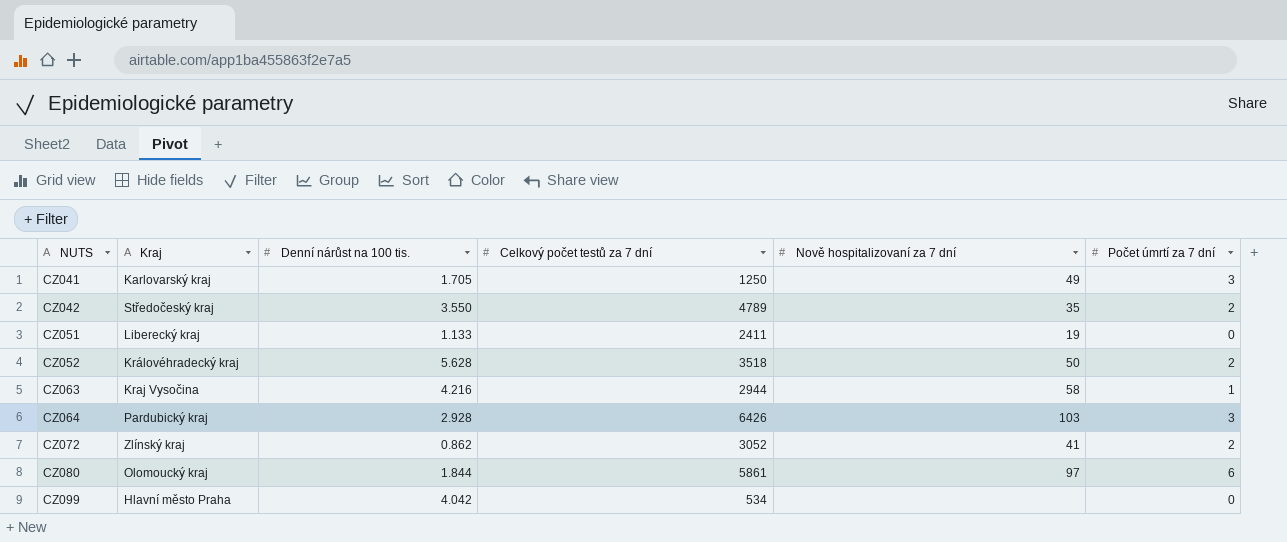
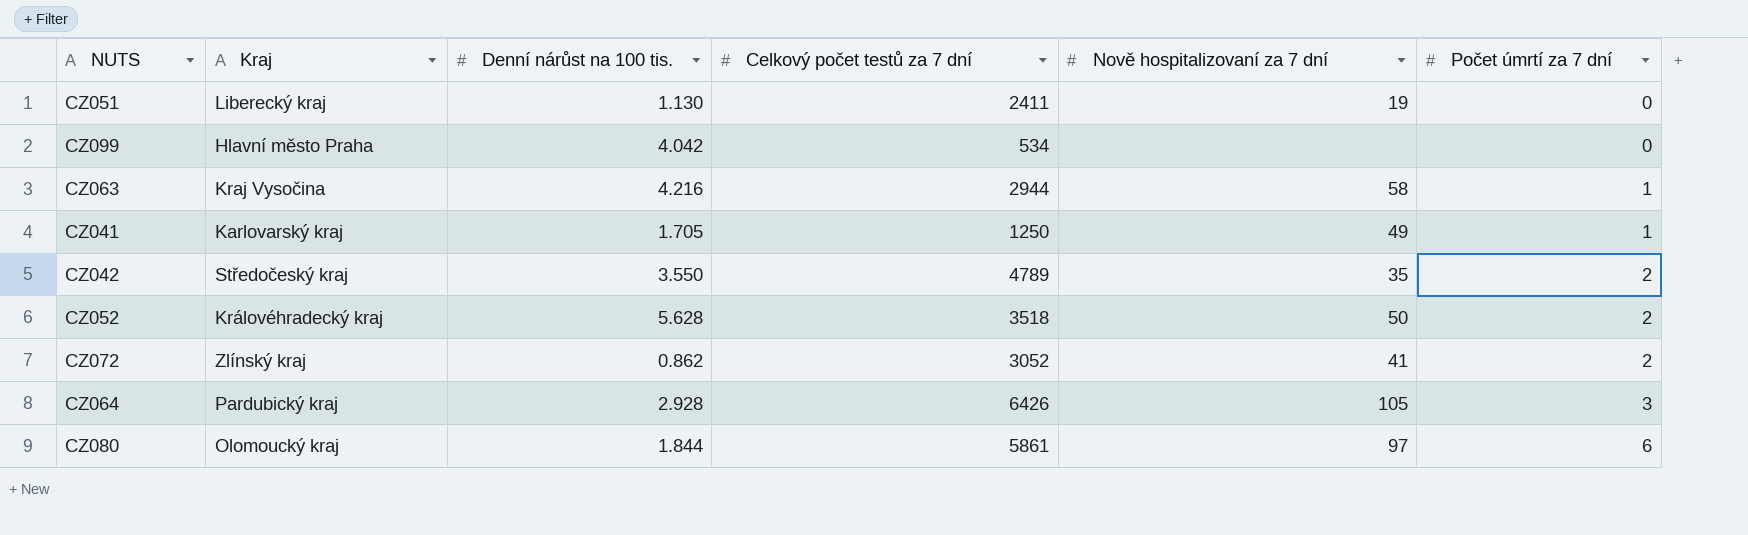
row order: NUTS ascending -> Počet úmrtí za 7 dní ascending
CZ051 | Denní nárůst na 100 tis.: 1.133 -> 1.130
CZ041 | Počet úmrtí za 7 dní: 3 -> 1
CZ064 | Nově hospitalizovaní za 7 dní: 103 -> 105

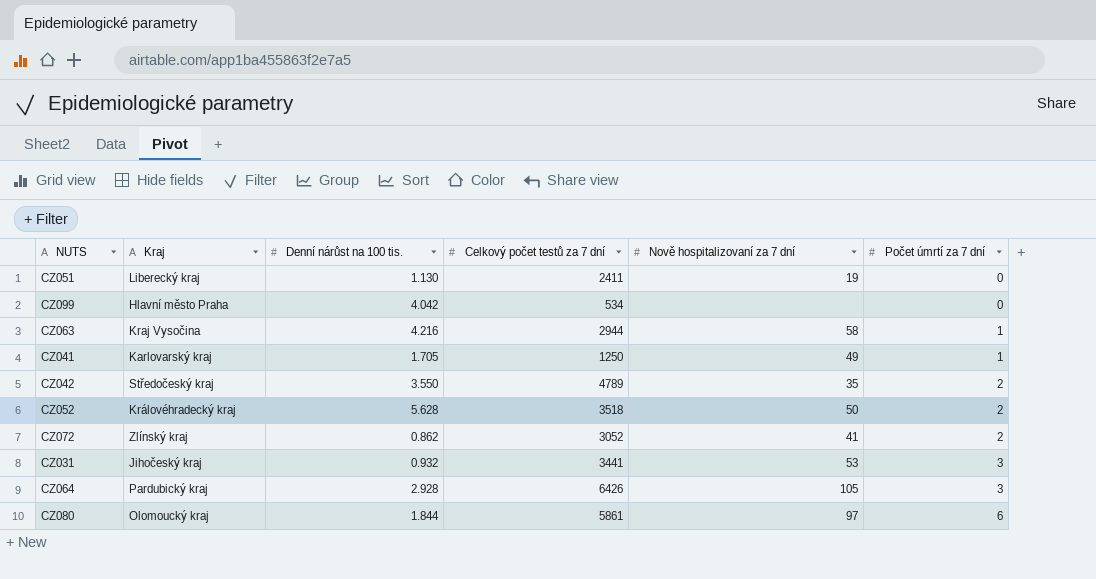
row CZ031: none -> Jihočeský kraj | 0.932 | 3441 | 53 | 3

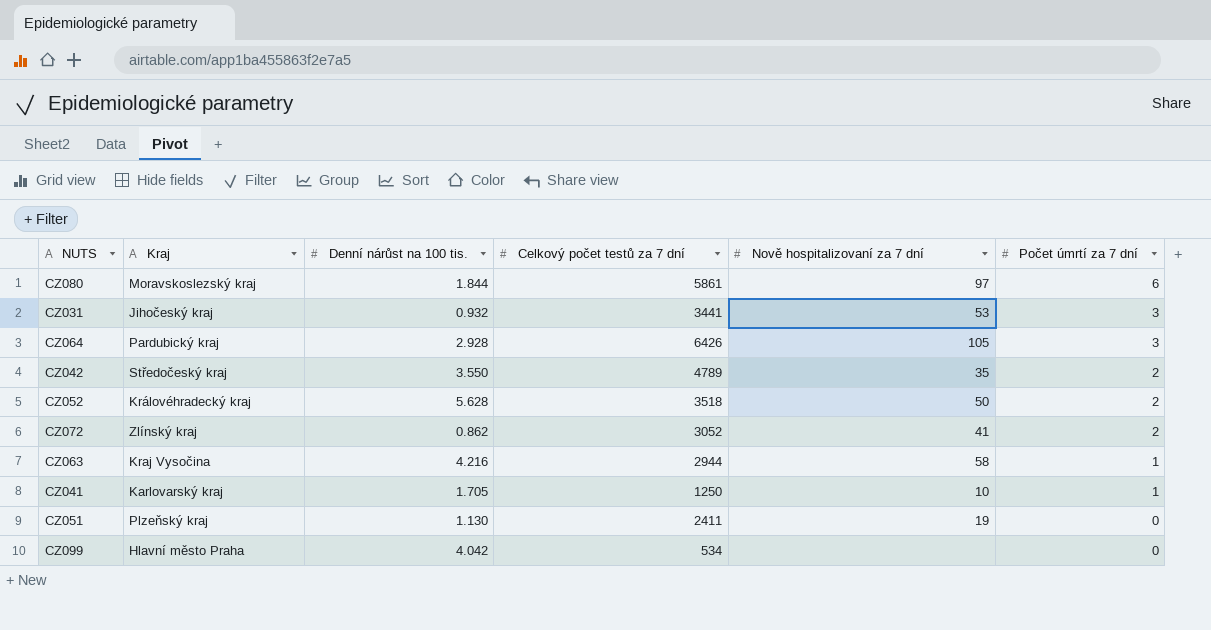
row order: Počet úmrtí za 7 dní ascending -> Počet úmrtí za 7 dní descending
CZ080 | Kraj: Olomoucký kraj -> Moravskoslezský kraj
CZ041 | Nově hospitalizovaní za 7 dní: 49 -> 10
CZ051 | Kraj: Liberecký kraj -> Plzeňský kraj

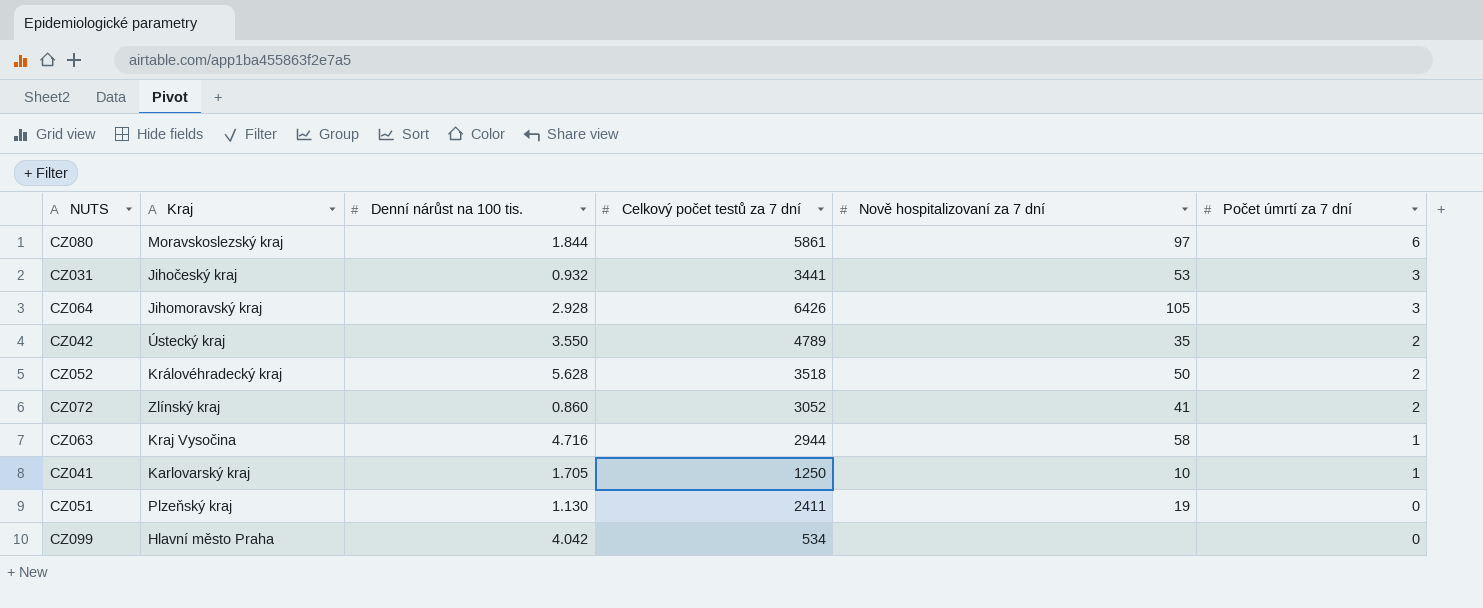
CZ064 | Kraj: Pardubický kraj -> Jihomoravský kraj
CZ042 | Kraj: Středočeský kraj -> Ústecký kraj
CZ072 | Denní nárůst na 100 tis.: 0.862 -> 0.860
CZ063 | Denní nárůst na 100 tis.: 4.216 -> 4.716

